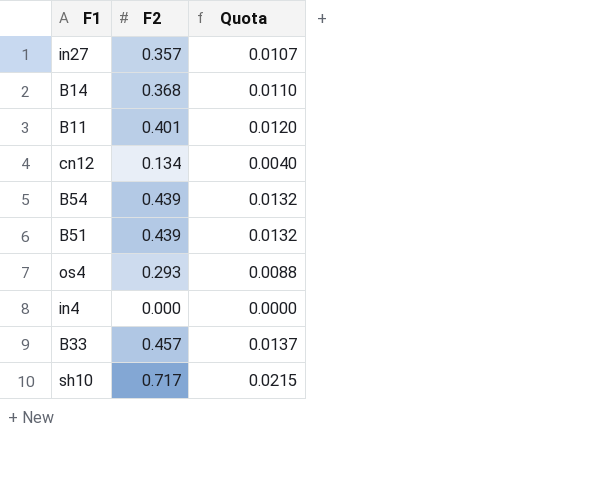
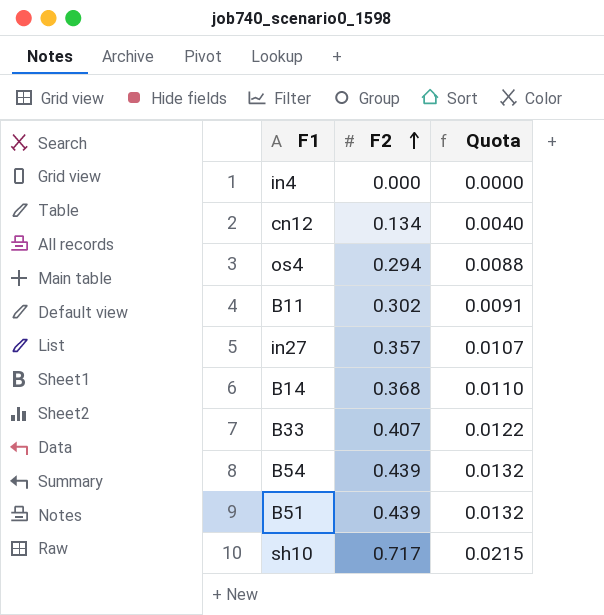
row order: none -> F2 ascending
os4 | F2: 0.293 -> 0.294
B11 | F2: 0.401 -> 0.302
B11 | Quota: 0.0120 -> 0.0091
B33 | F2: 0.457 -> 0.407
B33 | Quota: 0.0137 -> 0.0122

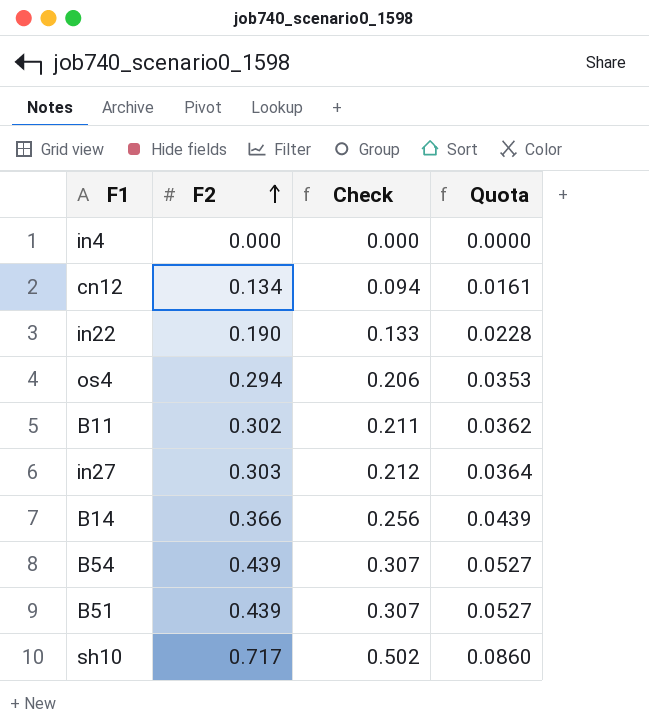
column Check | formula: none -> [F2] * 0.7
column Quota | formula: [F2] * 0.03 -> [F2] * 0.12
row B33: 0.407 | 0.0122 -> none
row in22: none -> 0.190 | 0.133 | 0.0228
in27 | F2: 0.357 -> 0.303
B14 | F2: 0.368 -> 0.366

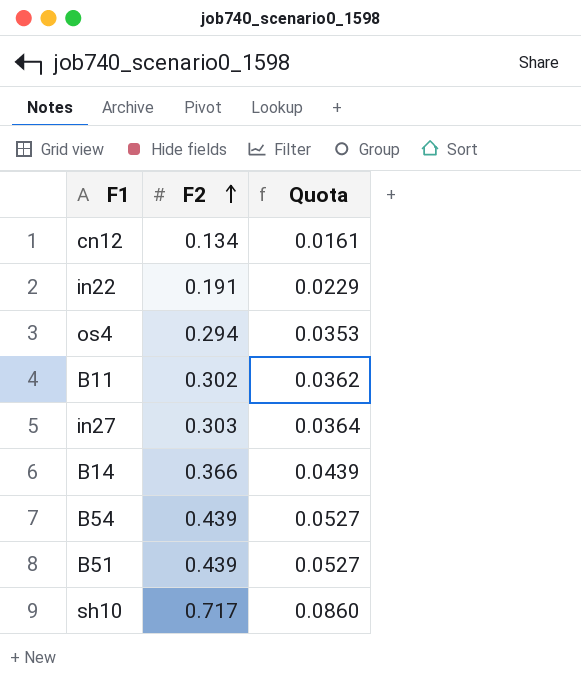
column Check | formula: [F2] * 0.7 -> none
row in4: 0.000 | 0.000 | 0.0000 -> none
in22 | F2: 0.190 -> 0.191
in22 | Quota: 0.0228 -> 0.0229

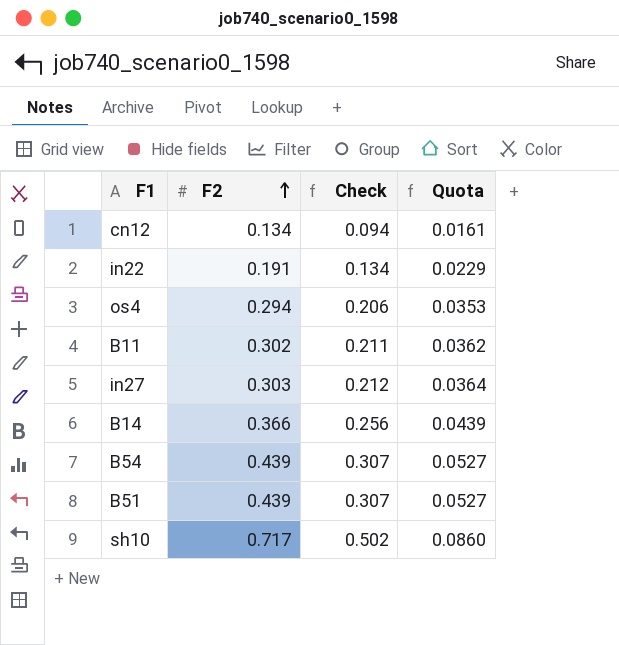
column Check | formula: none -> [F2] * 0.7

